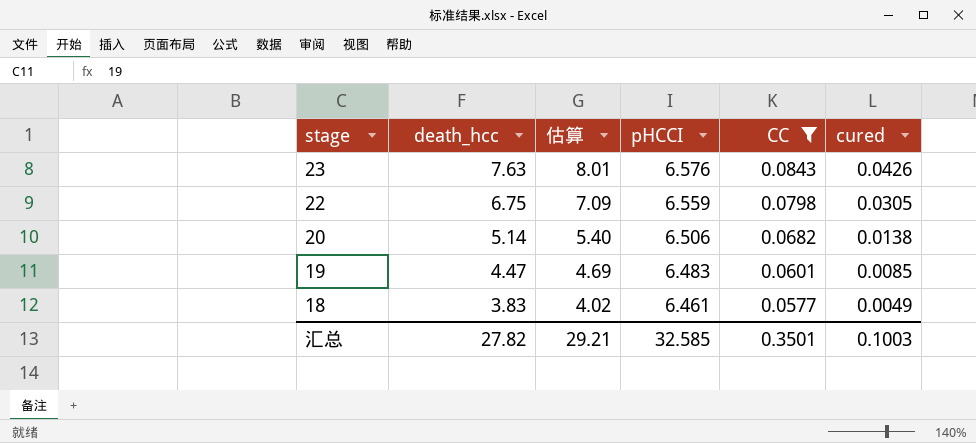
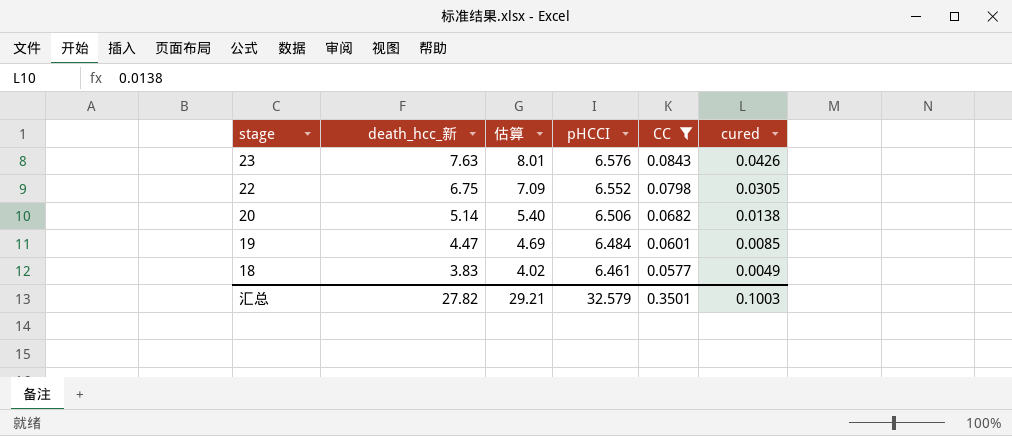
column name: death_hcc -> death_hcc_新
22 | pHCCI: 6.559 -> 6.552
19 | pHCCI: 6.483 -> 6.484
汇总 | pHCCI: 32.585 -> 32.579

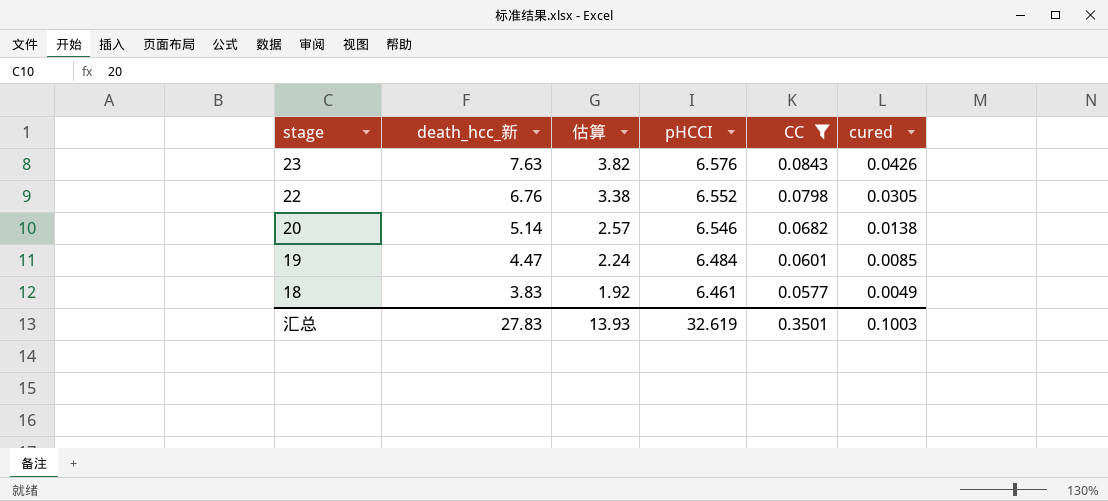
column 估算 | formula: [death_hcc_新] * 1.05 -> [death_hcc_新] * 0.5
22 | death_hcc_新: 6.75 -> 6.76
20 | pHCCI: 6.506 -> 6.546
汇总 | death_hcc_新: 27.82 -> 27.83
汇总 | 估算: 29.21 -> 13.93
汇总 | pHCCI: 32.579 -> 32.619

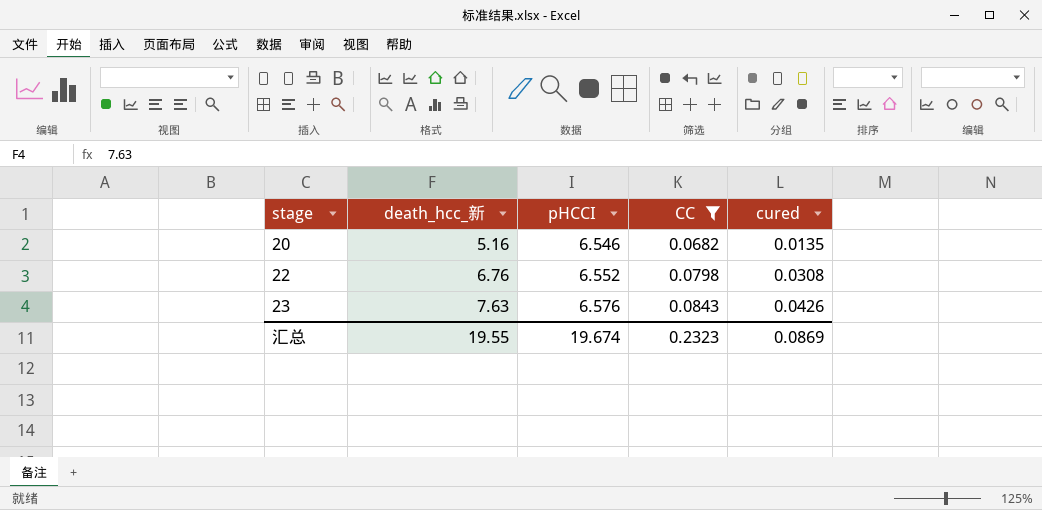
row order: stage descending -> stage ascending
column 估算 | formula: [death_hcc_新] * 0.5 -> none
row 19: 4.47 | 2.24 | 6.484 | 0.0601 | 0.0085 -> none
row 18: 3.83 | 1.92 | 6.461 | 0.0577 | 0.0049 -> none
20 | death_hcc_新: 5.14 -> 5.16
20 | cured: 0.0138 -> 0.0135
22 | cured: 0.0305 -> 0.0308
汇总 | death_hcc_新: 27.83 -> 19.55
汇总 | pHCCI: 32.619 -> 19.674
汇总 | CC: 0.3501 -> 0.2323
汇总 | cured: 0.1003 -> 0.0869

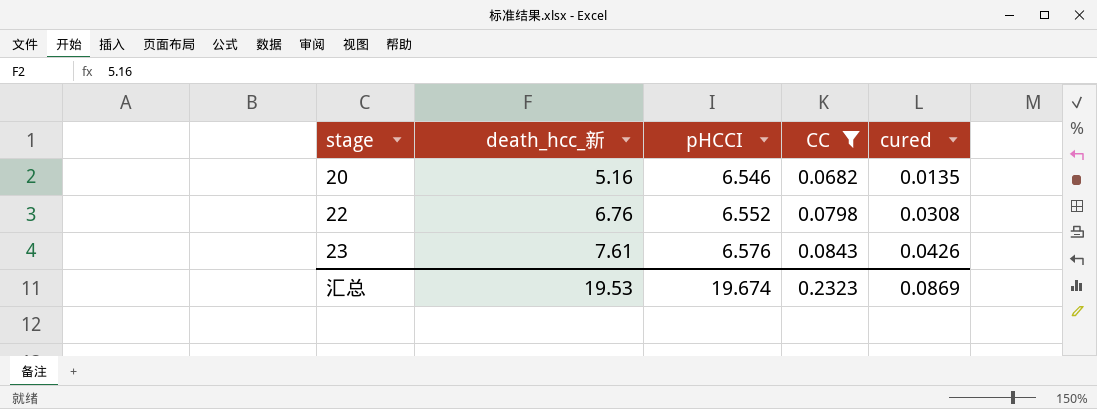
23 | death_hcc_新: 7.63 -> 7.61
汇总 | death_hcc_新: 19.55 -> 19.53

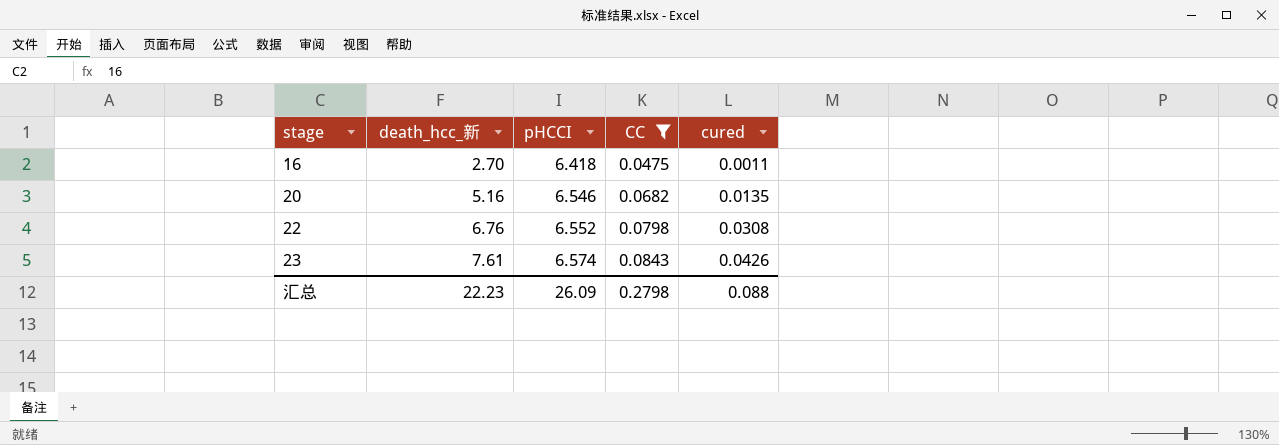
row 16: none -> 2.70 | 6.418 | 0.0475 | 0.0011
23 | pHCCI: 6.576 -> 6.574
汇总 | death_hcc_新: 19.53 -> 22.23
汇总 | pHCCI: 19.674 -> 26.09
汇总 | CC: 0.2323 -> 0.2798
汇总 | cured: 0.0869 -> 0.088

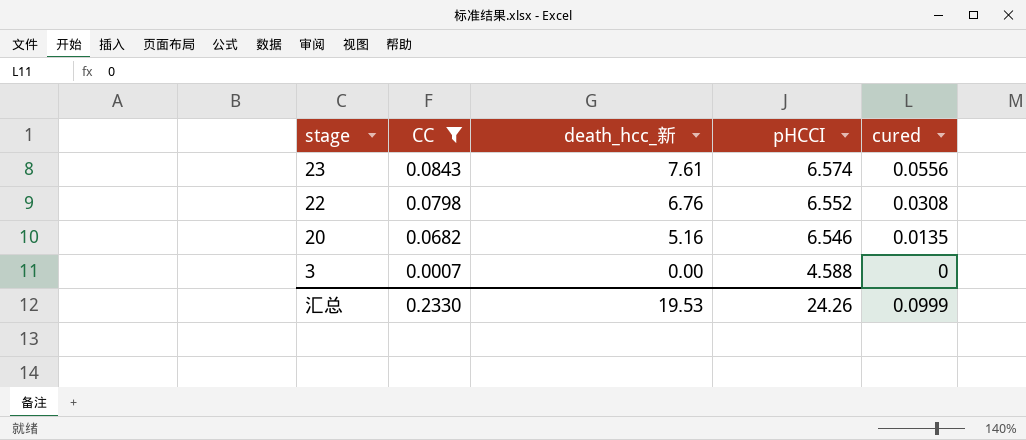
row order: stage ascending -> stage descending
column CC | position: 4 -> 2
row 16: 2.70 | 6.418 | 0.0475 | 0.0011 -> none
23 | cured: 0.0426 -> 0.0556
row 3: none -> 0.0007 | 0.00 | 4.588 | 0
汇总 | CC: 0.2798 -> 0.2330
汇总 | death_hcc_新: 22.23 -> 19.53
汇总 | pHCCI: 26.09 -> 24.26
汇总 | cured: 0.088 -> 0.0999

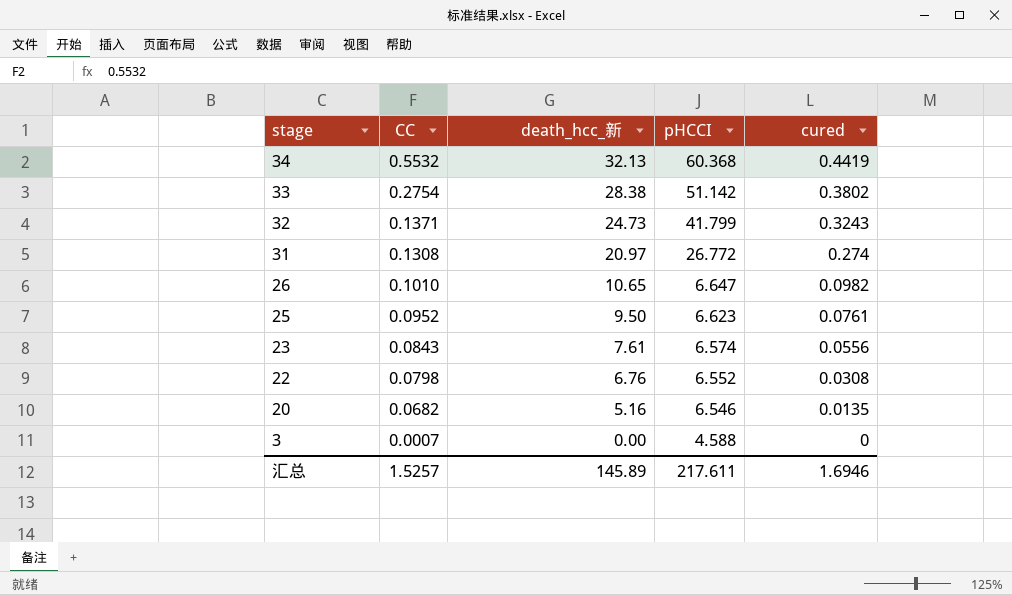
filter: CC <= 0.0843 -> none
汇总 | CC: 0.2330 -> 1.5257
汇总 | death_hcc_新: 19.53 -> 145.89
汇总 | pHCCI: 24.26 -> 217.611
汇总 | cured: 0.0999 -> 1.6946

